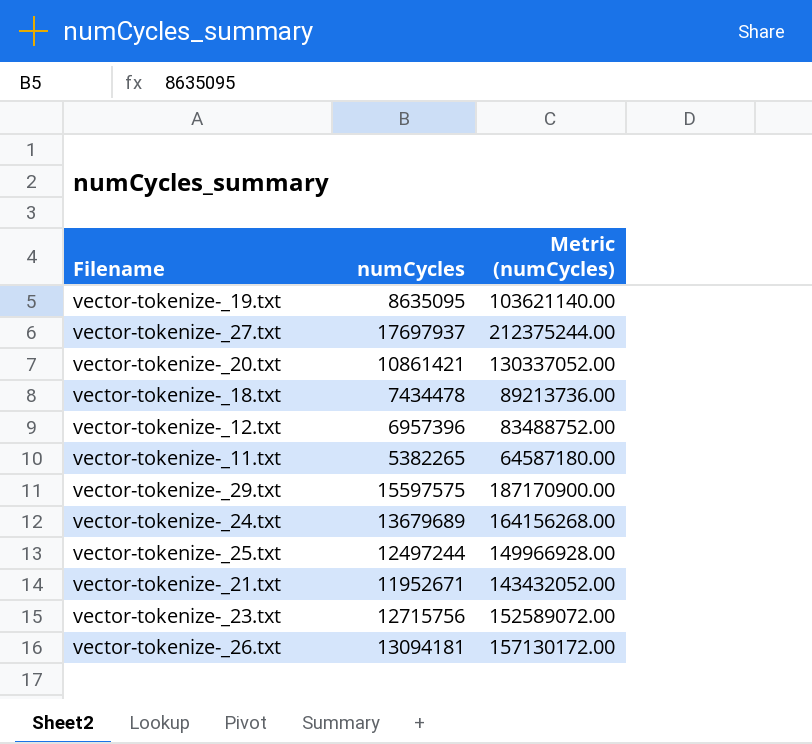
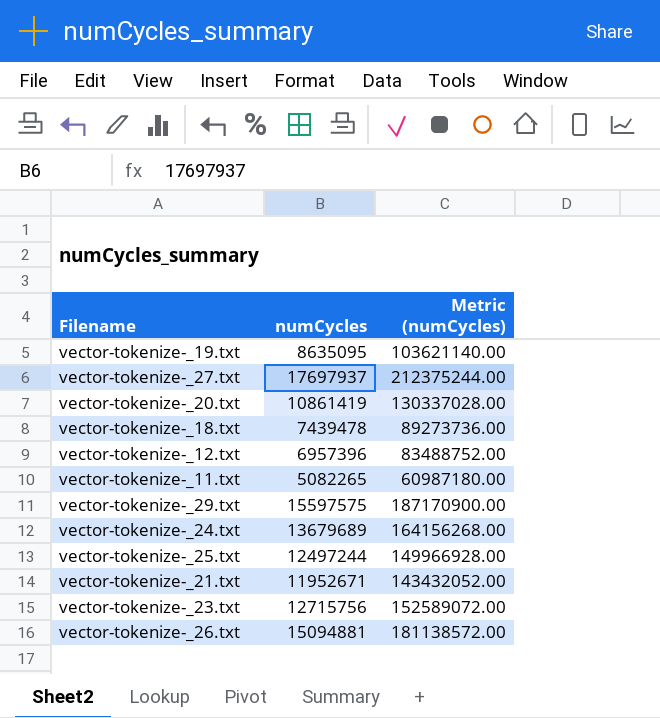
vector-tokenize-_20.txt | numCycles: 10861421 -> 10861419
vector-tokenize-_20.txt | Metric (numCycles): 130337052.00 -> 130337028.00
vector-tokenize-_18.txt | numCycles: 7434478 -> 7439478
vector-tokenize-_18.txt | Metric (numCycles): 89213736.00 -> 89273736.00
vector-tokenize-_11.txt | numCycles: 5382265 -> 5082265
vector-tokenize-_11.txt | Metric (numCycles): 64587180.00 -> 60987180.00
vector-tokenize-_26.txt | numCycles: 13094181 -> 15094881
vector-tokenize-_26.txt | Metric (numCycles): 157130172.00 -> 181138572.00

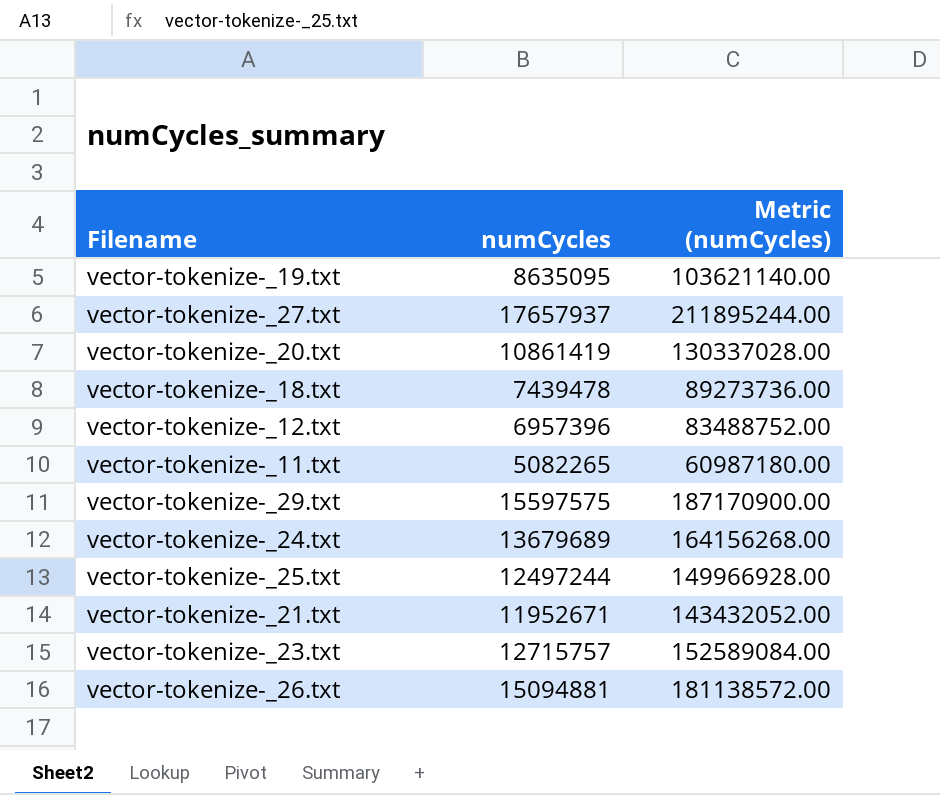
vector-tokenize-_27.txt | numCycles: 17697937 -> 17657937
vector-tokenize-_27.txt | Metric (numCycles): 212375244.00 -> 211895244.00
vector-tokenize-_23.txt | numCycles: 12715756 -> 12715757
vector-tokenize-_23.txt | Metric (numCycles): 152589072.00 -> 152589084.00

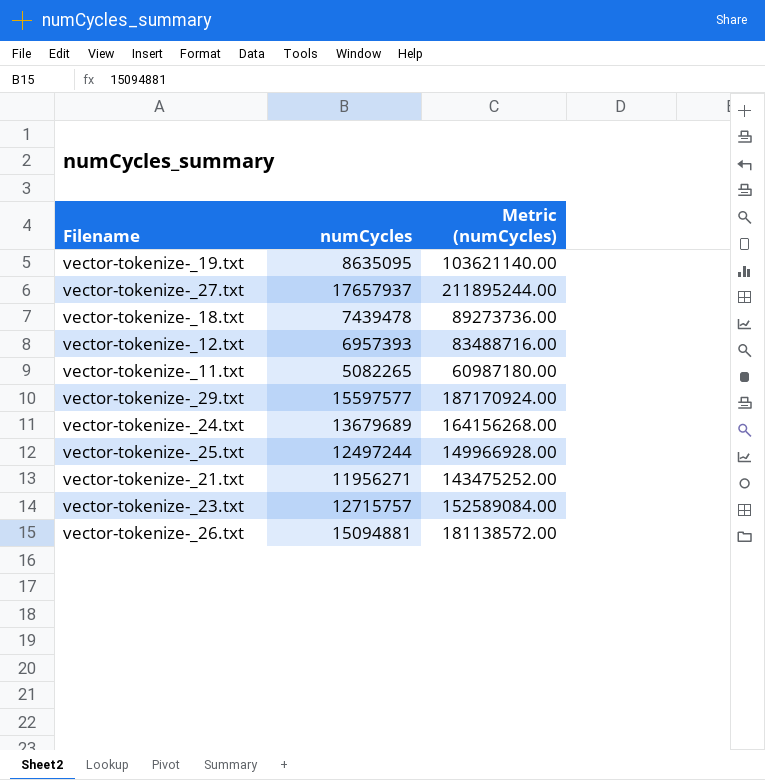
row vector-tokenize-_20.txt: 10861419 | 130337028.00 -> none
vector-tokenize-_12.txt | numCycles: 6957396 -> 6957393
vector-tokenize-_12.txt | Metric (numCycles): 83488752.00 -> 83488716.00
vector-tokenize-_29.txt | numCycles: 15597575 -> 15597577
vector-tokenize-_29.txt | Metric (numCycles): 187170900.00 -> 187170924.00
vector-tokenize-_21.txt | numCycles: 11952671 -> 11956271
vector-tokenize-_21.txt | Metric (numCycles): 143432052.00 -> 143475252.00

